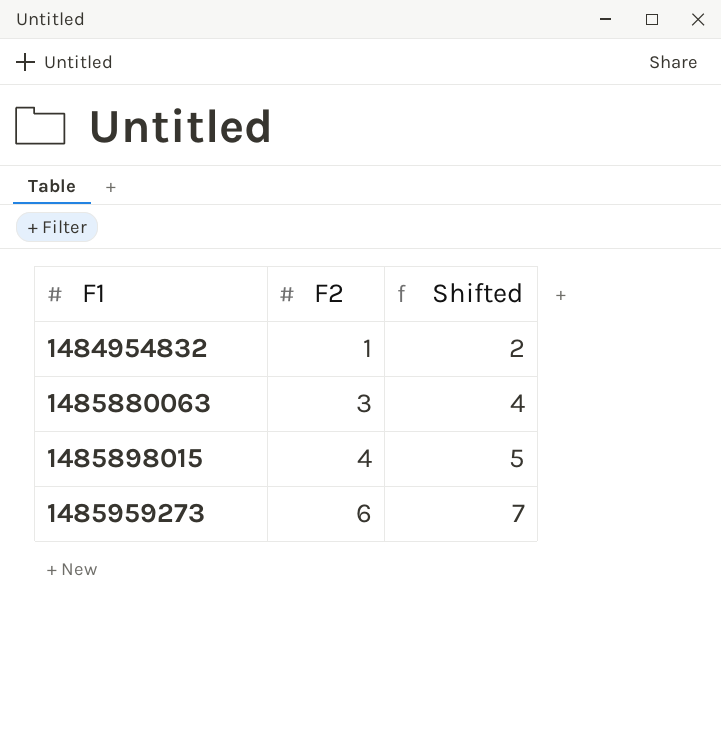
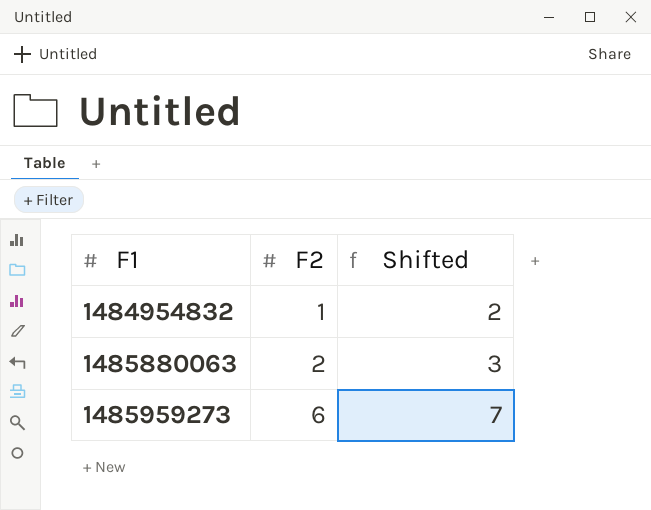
row 1485898015: 4 | 5 -> none
1485880063 | F2: 3 -> 2
1485880063 | Shifted: 4 -> 3

